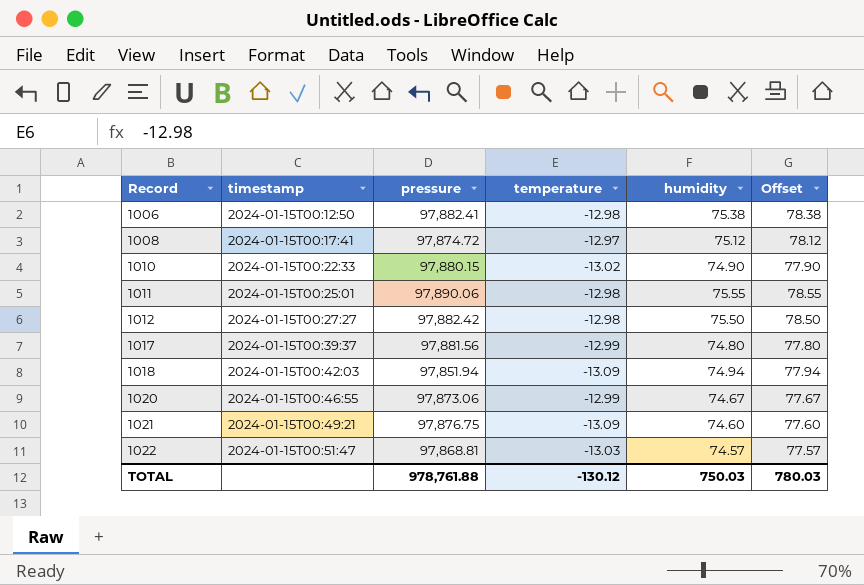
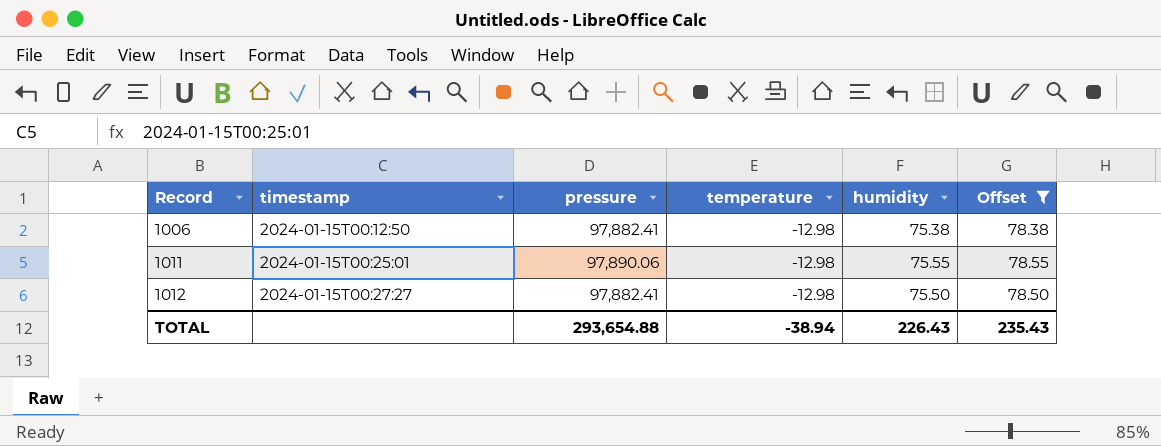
filter: none -> Offset >= 78.38
1012 | pressure: 97,882.42 -> 97,882.41
TOTAL | pressure: 978,761.88 -> 293,654.88
TOTAL | temperature: -130.12 -> -38.94
TOTAL | humidity: 750.03 -> 226.43
TOTAL | Offset: 780.03 -> 235.43

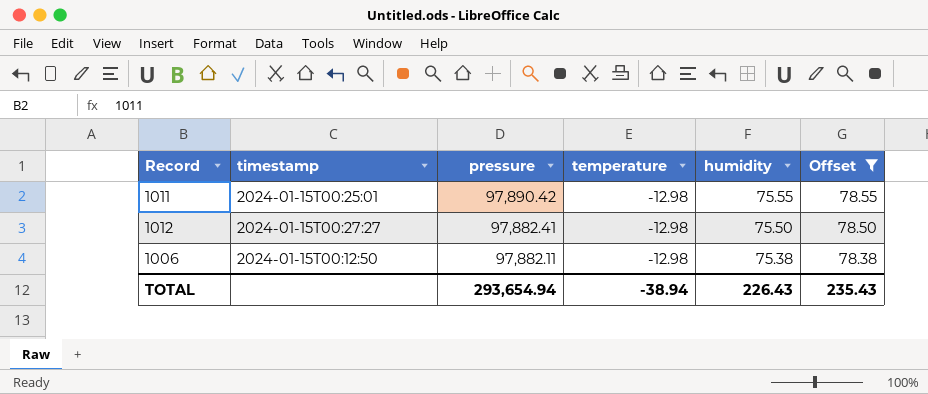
row order: Record ascending -> pressure descending
1011 | pressure: 97,890.06 -> 97,890.42
1006 | pressure: 97,882.41 -> 97,882.11
TOTAL | pressure: 293,654.88 -> 293,654.94

